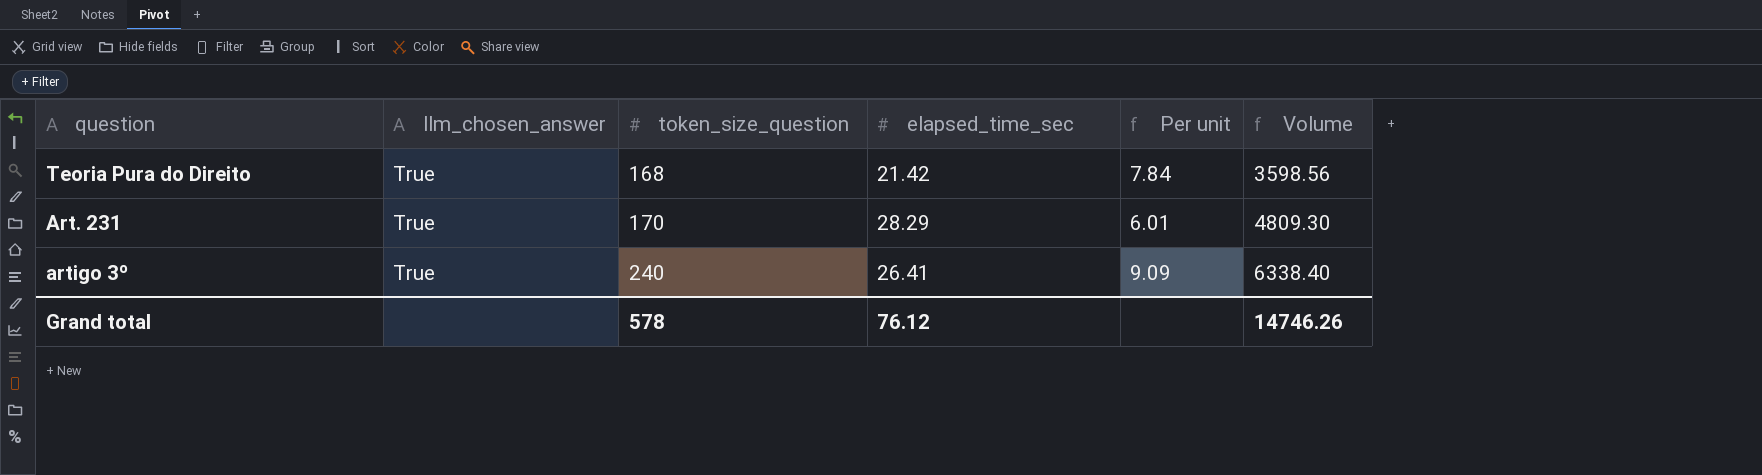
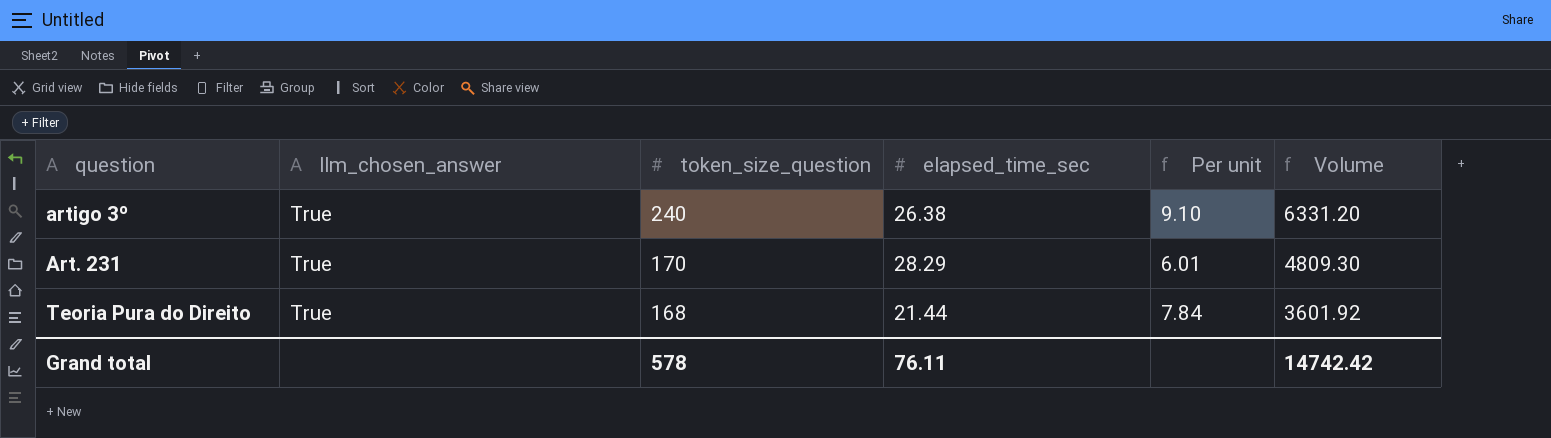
row order: token_size_question ascending -> token_size_question descending
artigo 3º | elapsed_time_sec: 26.41 -> 26.38
artigo 3º | Per unit: 9.09 -> 9.10
artigo 3º | Volume: 6338.40 -> 6331.20
Teoria Pura do Direito | elapsed_time_sec: 21.42 -> 21.44
Teoria Pura do Direito | Volume: 3598.56 -> 3601.92
Grand total | elapsed_time_sec: 76.12 -> 76.11
Grand total | Volume: 14746.26 -> 14742.42

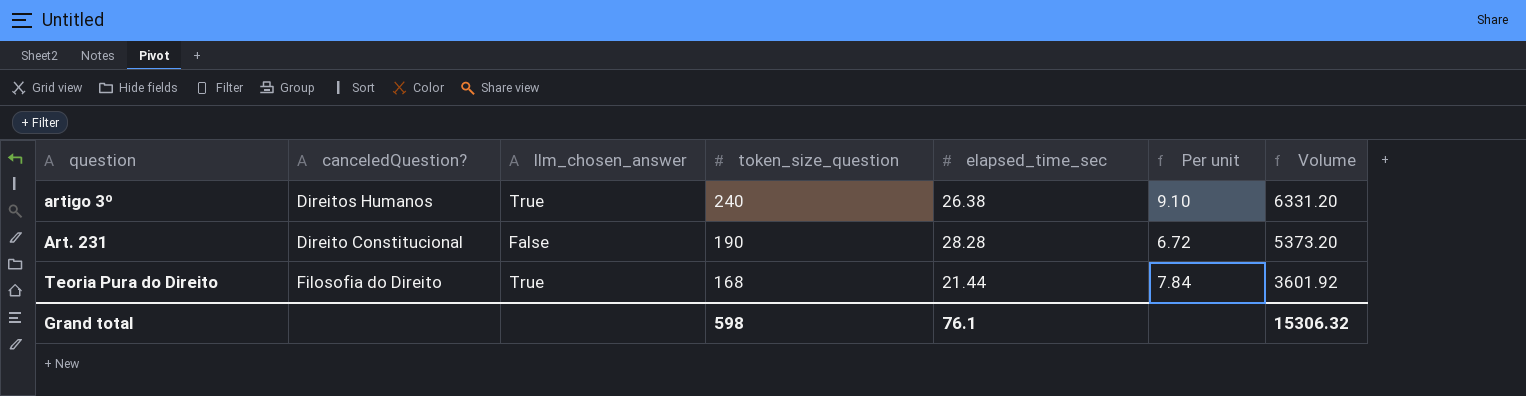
column canceledQuestion? | position: none -> 2
Art. 231 | llm_chosen_answer: True -> False
Art. 231 | token_size_question: 170 -> 190
Art. 231 | elapsed_time_sec: 28.29 -> 28.28
Art. 231 | Per unit: 6.01 -> 6.72
Art. 231 | Volume: 4809.30 -> 5373.20
Grand total | token_size_question: 578 -> 598
Grand total | elapsed_time_sec: 76.11 -> 76.1
Grand total | Volume: 14742.42 -> 15306.32

